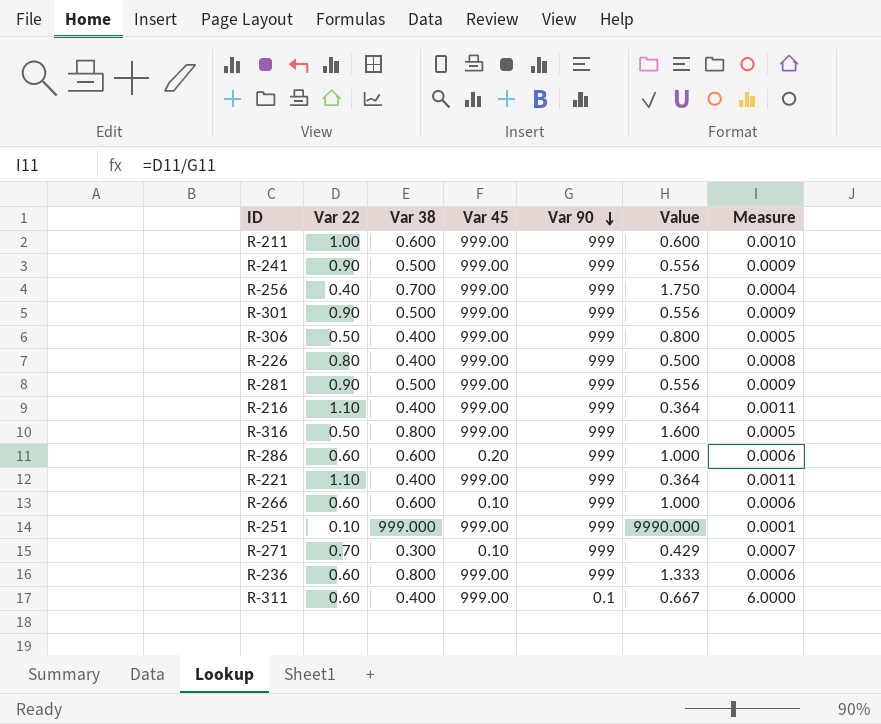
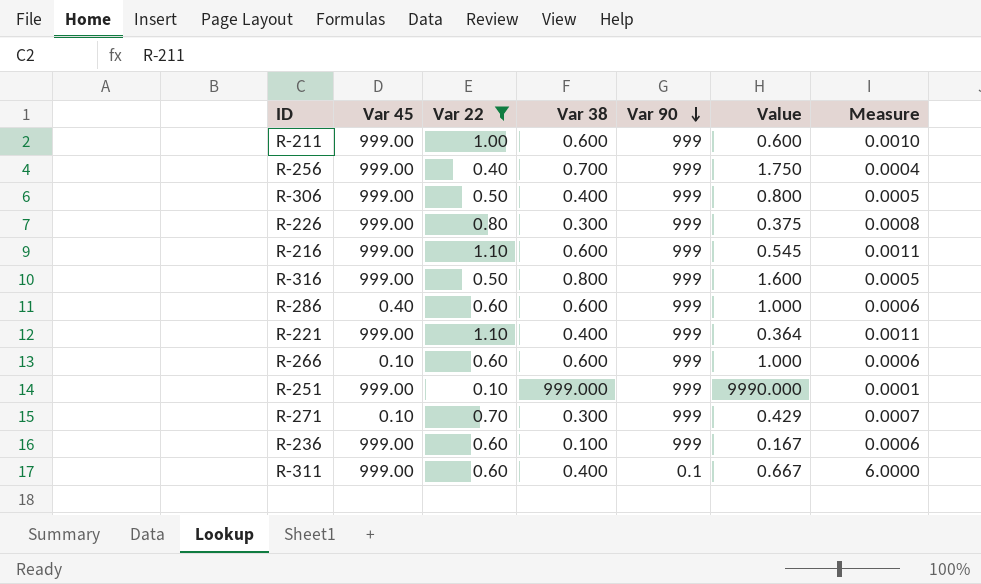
filter: none -> Var 22 != 0.90
column Var 45 | position: 4 -> 2
R-226 | Var 38: 0.400 -> 0.300
R-226 | Value: 0.500 -> 0.375
R-216 | Var 38: 0.400 -> 0.600
R-216 | Value: 0.364 -> 0.545
R-286 | Var 45: 0.20 -> 0.40
R-236 | Var 38: 0.800 -> 0.100
R-236 | Value: 1.333 -> 0.167

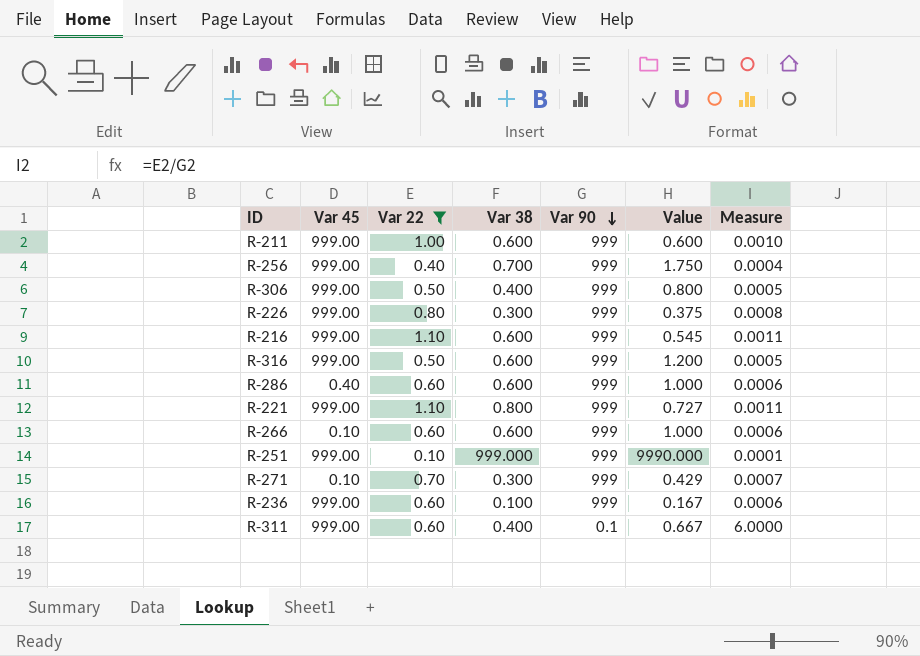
R-316 | Var 38: 0.800 -> 0.600
R-316 | Value: 1.600 -> 1.200
R-221 | Var 38: 0.400 -> 0.800
R-221 | Value: 0.364 -> 0.727

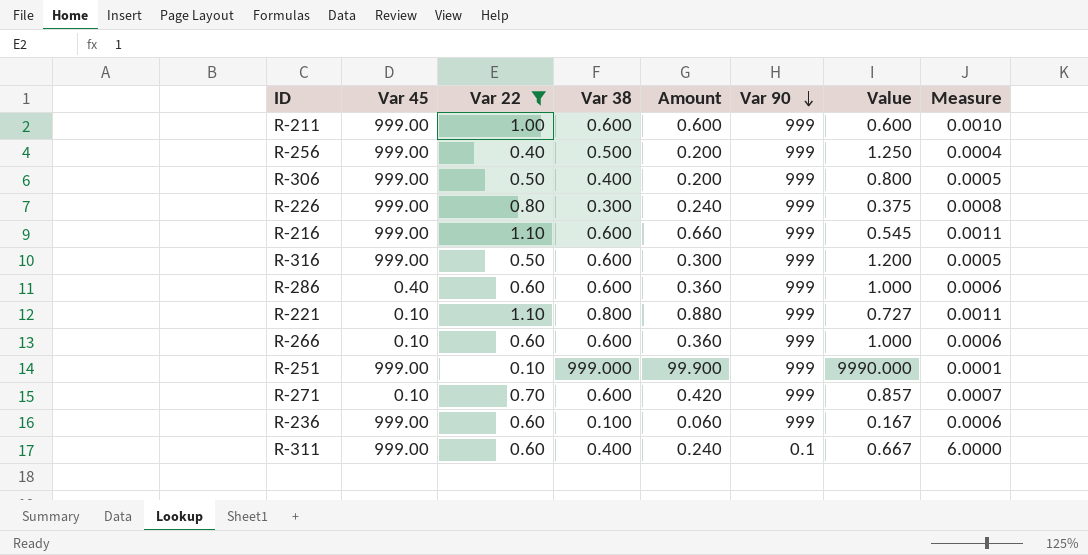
column Amount | formula: none -> [Var 22] * [Var 38]
R-256 | Var 38: 0.700 -> 0.500
R-256 | Value: 1.750 -> 1.250
R-221 | Var 45: 999.00 -> 0.10
R-271 | Var 38: 0.300 -> 0.600
R-271 | Value: 0.429 -> 0.857

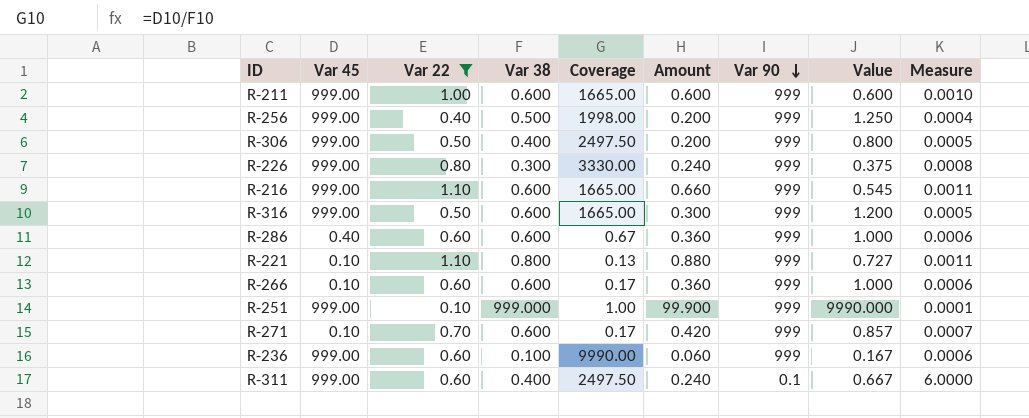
column Coverage | formula: none -> [Var 45] / [Var 38]

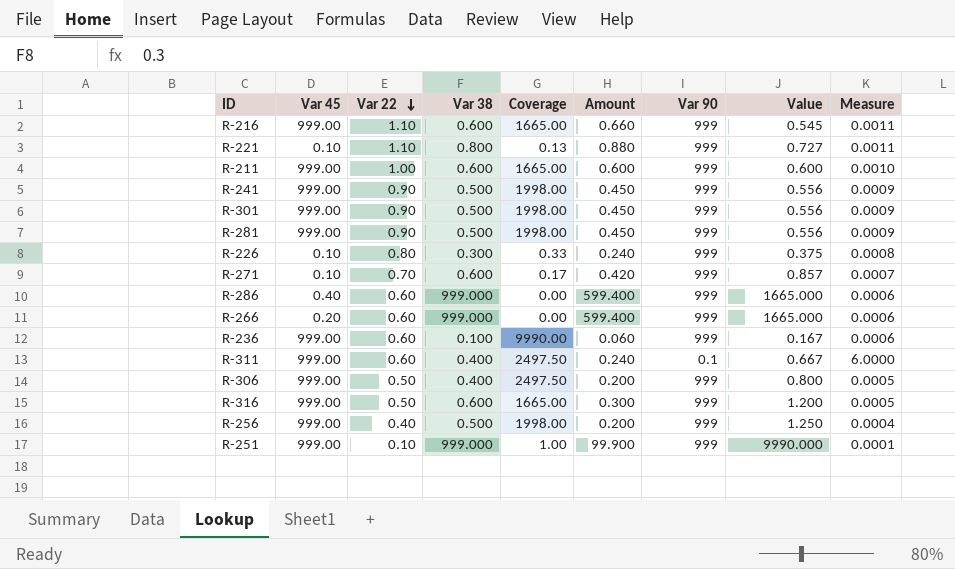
filter: Var 22 != 0.90 -> none
row order: Var 90 descending -> Var 22 descending
R-226 | Var 45: 999.00 -> 0.10
R-226 | Coverage: 3330.00 -> 0.33
R-286 | Var 38: 0.600 -> 999.000
R-286 | Coverage: 0.67 -> 0.00
R-286 | Amount: 0.360 -> 599.400
R-286 | Value: 1.000 -> 1665.000
R-266 | Var 45: 0.10 -> 0.20
R-266 | Var 38: 0.600 -> 999.000
R-266 | Coverage: 0.17 -> 0.00
R-266 | Amount: 0.360 -> 599.400
R-266 | Value: 1.000 -> 1665.000

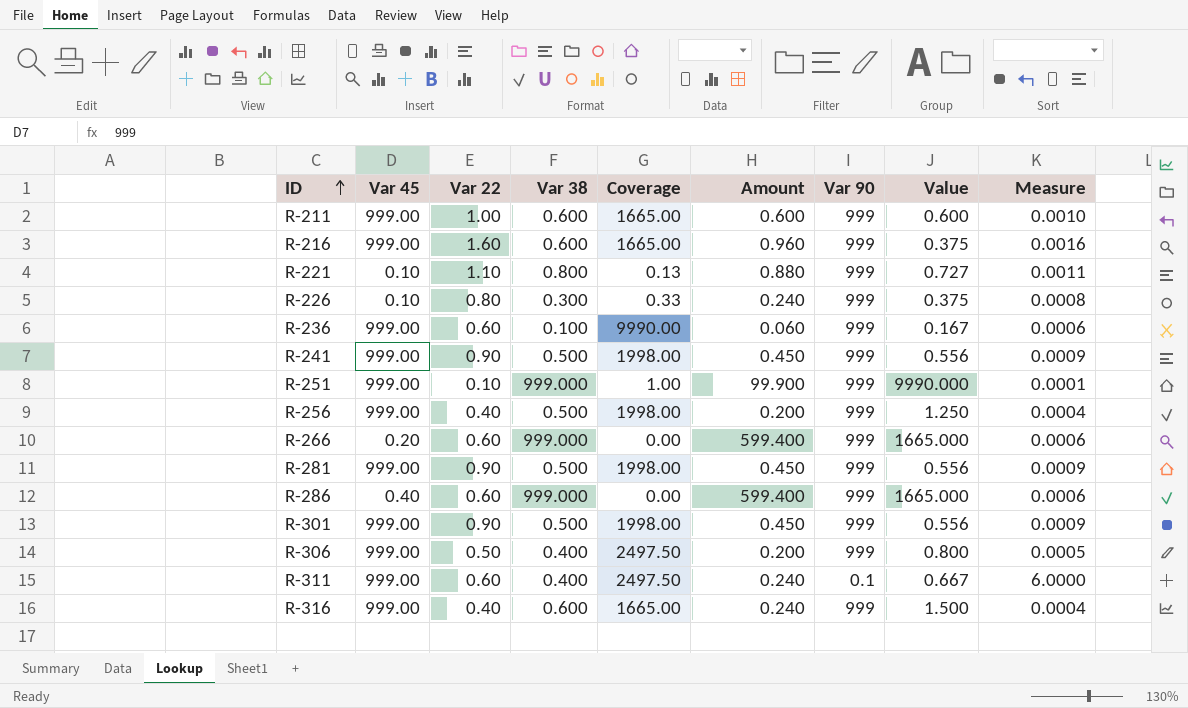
row order: Var 22 descending -> ID ascending
row R-271: 0.10 | 0.70 | 0.600 | 0.17 | 0.420 | 999 | 0.857 | 0.0007 -> none
R-216 | Var 22: 1.10 -> 1.60
R-216 | Amount: 0.660 -> 0.960
R-216 | Value: 0.545 -> 0.375
R-216 | Measure: 0.0011 -> 0.0016
R-316 | Var 22: 0.50 -> 0.40
R-316 | Amount: 0.300 -> 0.240
R-316 | Value: 1.200 -> 1.500
R-316 | Measure: 0.0005 -> 0.0004

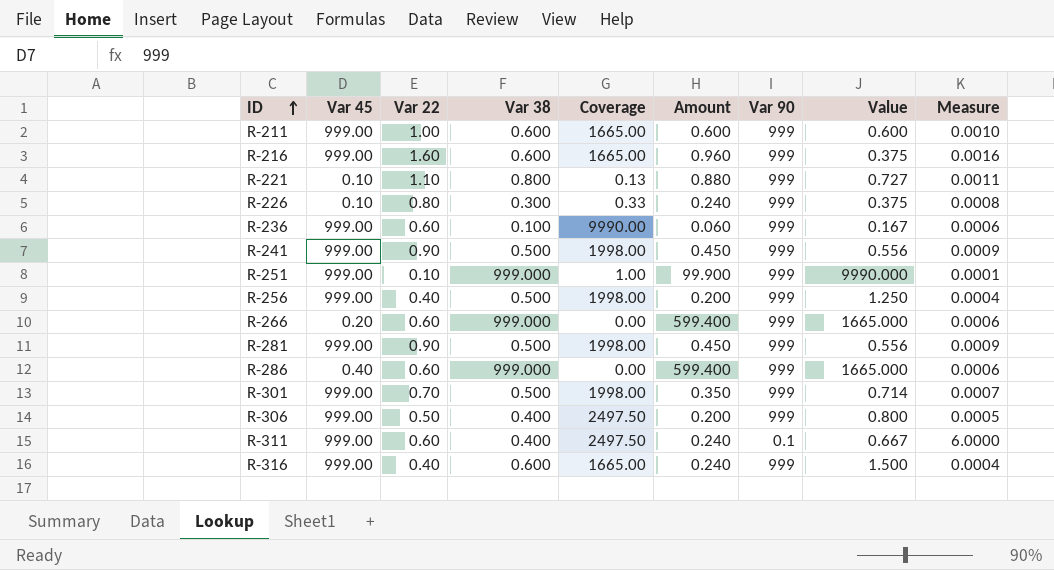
R-301 | Var 22: 0.90 -> 0.70
R-301 | Amount: 0.450 -> 0.350
R-301 | Value: 0.556 -> 0.714
R-301 | Measure: 0.0009 -> 0.0007

